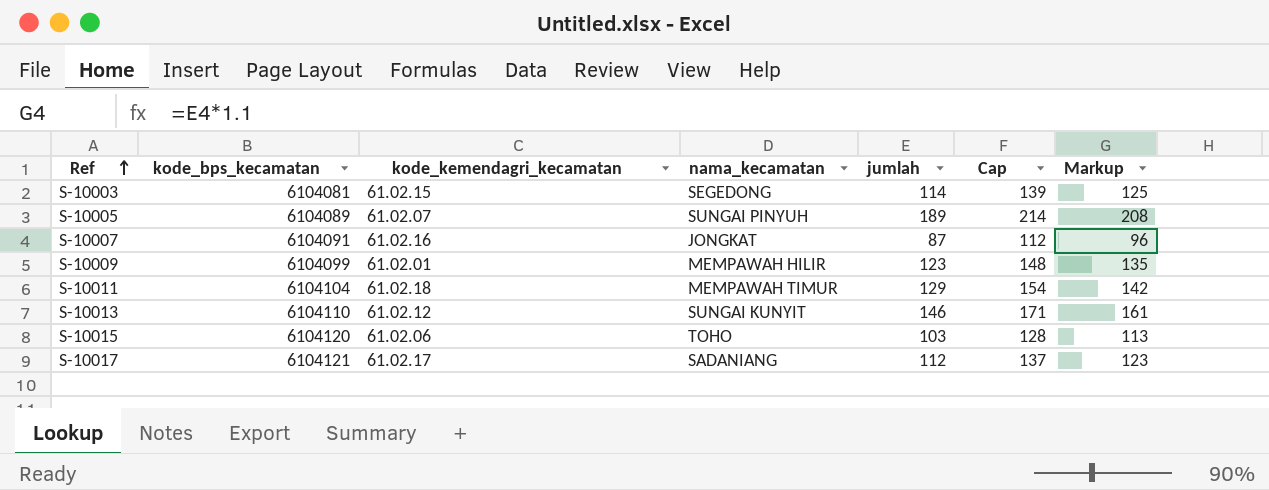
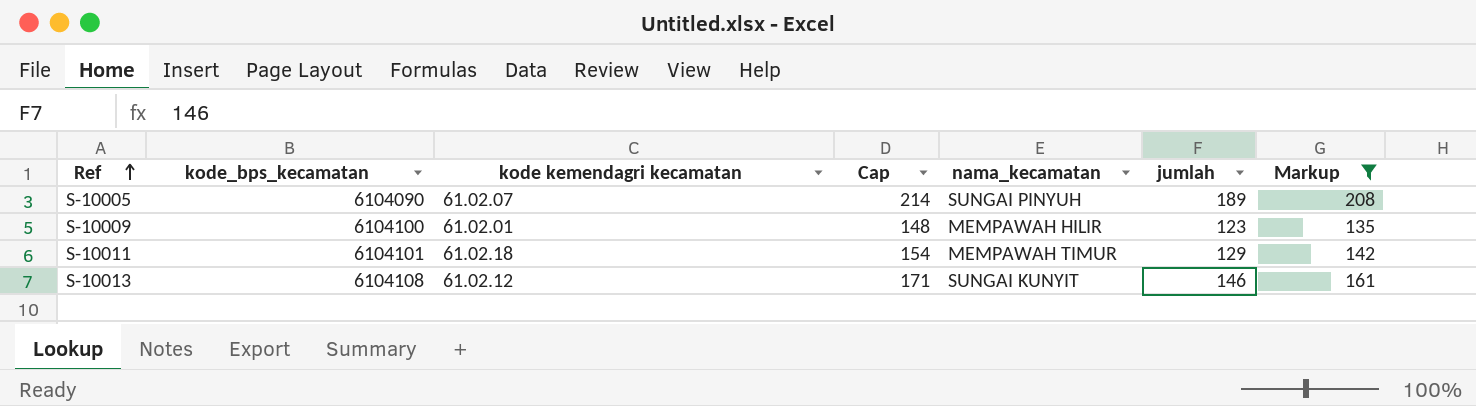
filter: none -> Markup >= 135
column name: kode_kemendagri_kecamatan -> kode kemendagri kecamatan
column Cap | position: 6 -> 4
S-10005 | kode_bps_kecamatan: 6104089 -> 6104090
S-10009 | kode_bps_kecamatan: 6104099 -> 6104100
S-10011 | kode_bps_kecamatan: 6104104 -> 6104101
S-10013 | kode_bps_kecamatan: 6104110 -> 6104108

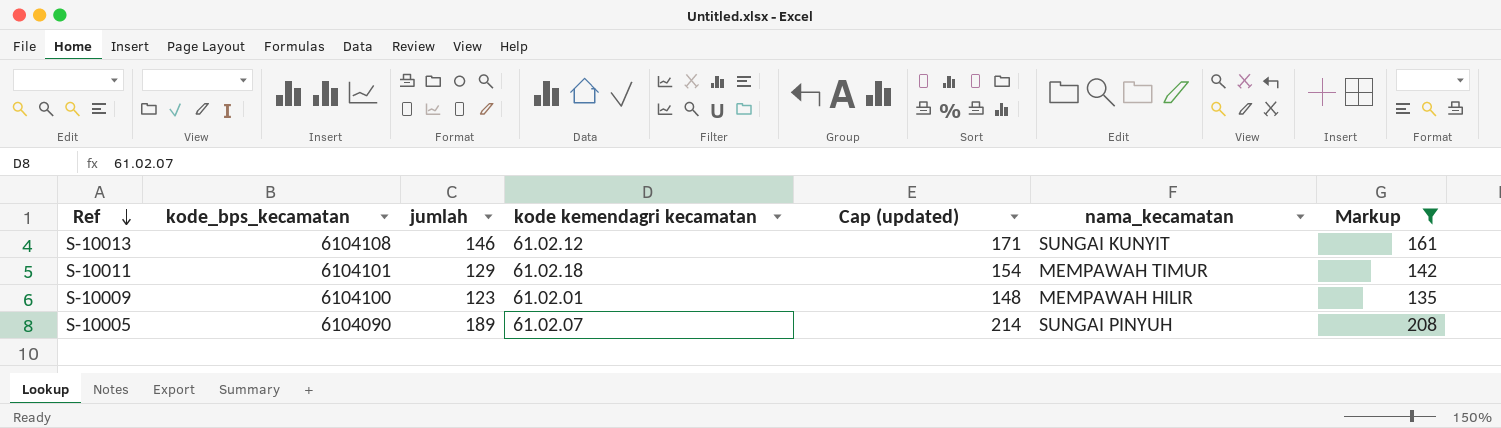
row order: Ref ascending -> Ref descending
column jumlah | position: 6 -> 3
column name: Cap -> Cap (updated)

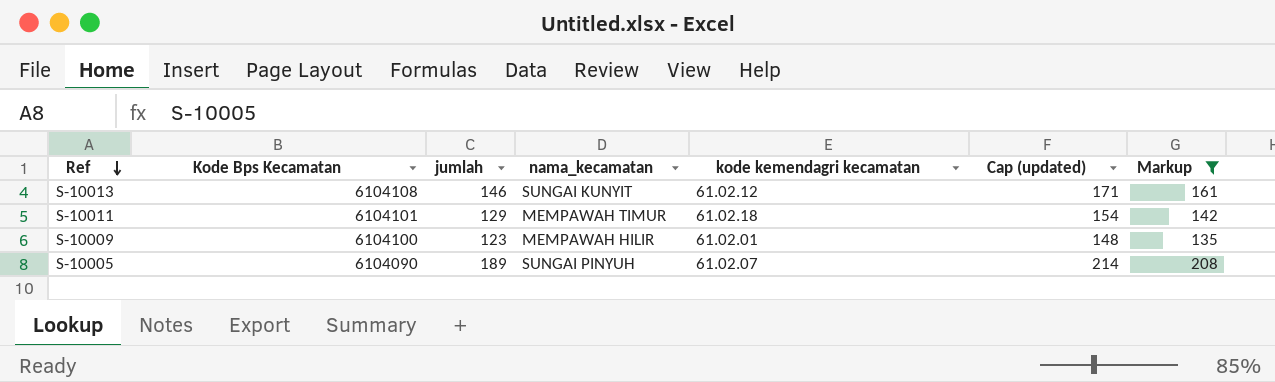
column name: kode_bps_kecamatan -> Kode Bps Kecamatan
column nama_kecamatan | position: 6 -> 4

